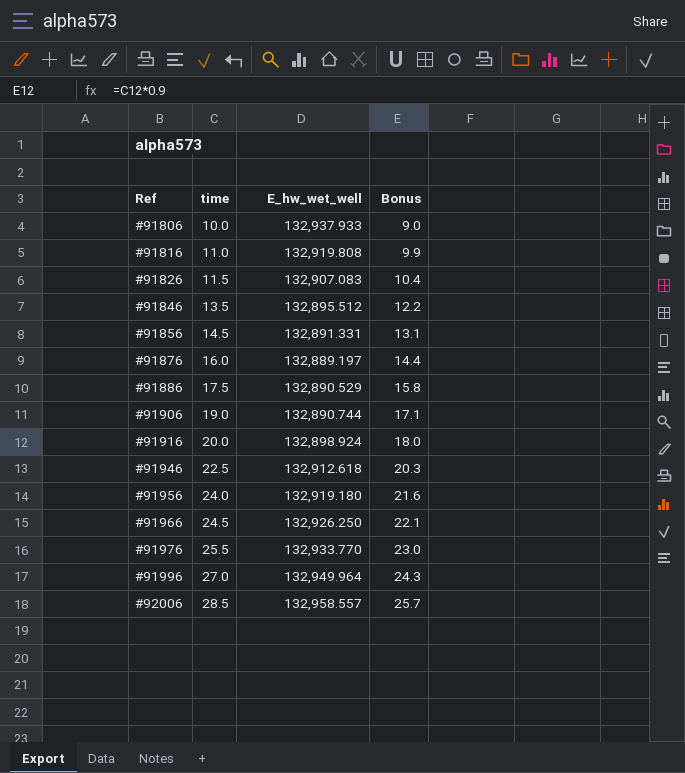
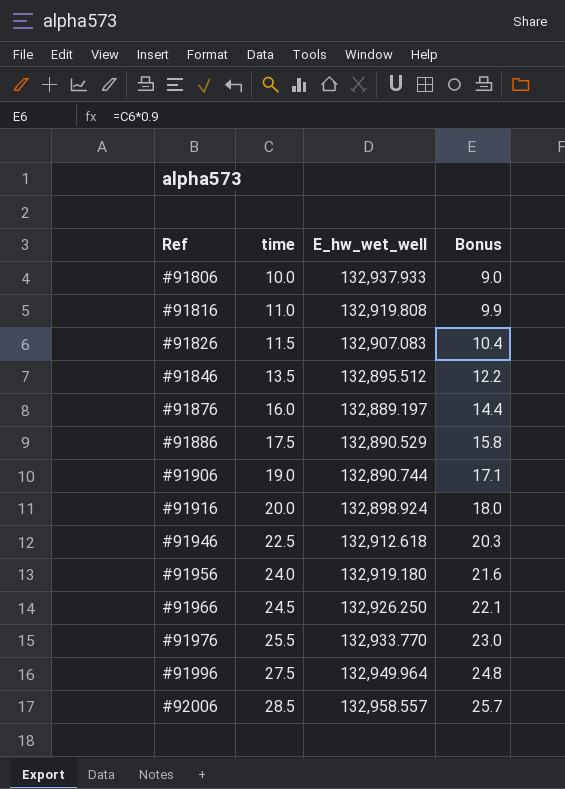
row #91856: 14.5 | 132,891.331 | 13.1 -> none
#91996 | time: 27.0 -> 27.5
#91996 | Bonus: 24.3 -> 24.8

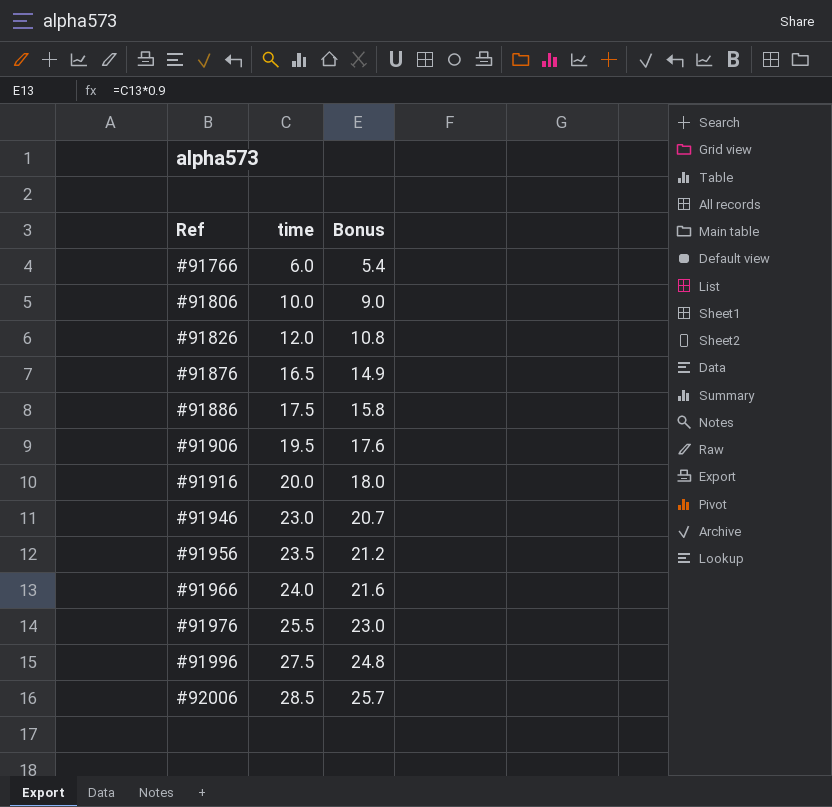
column E_hw_wet_well | position: 3 -> none
row #91816: 11.0 | 132,919.808 | 9.9 -> none
row #91846: 13.5 | 132,895.512 | 12.2 -> none
row #91766: none -> 6.0 | 5.4
#91826 | time: 11.5 -> 12.0
#91826 | Bonus: 10.4 -> 10.8
#91876 | time: 16.0 -> 16.5
#91876 | Bonus: 14.4 -> 14.9
#91906 | time: 19.0 -> 19.5
#91906 | Bonus: 17.1 -> 17.6
#91946 | time: 22.5 -> 23.0
#91946 | Bonus: 20.3 -> 20.7
#91956 | time: 24.0 -> 23.5
#91956 | Bonus: 21.6 -> 21.2
#91966 | time: 24.5 -> 24.0
#91966 | Bonus: 22.1 -> 21.6

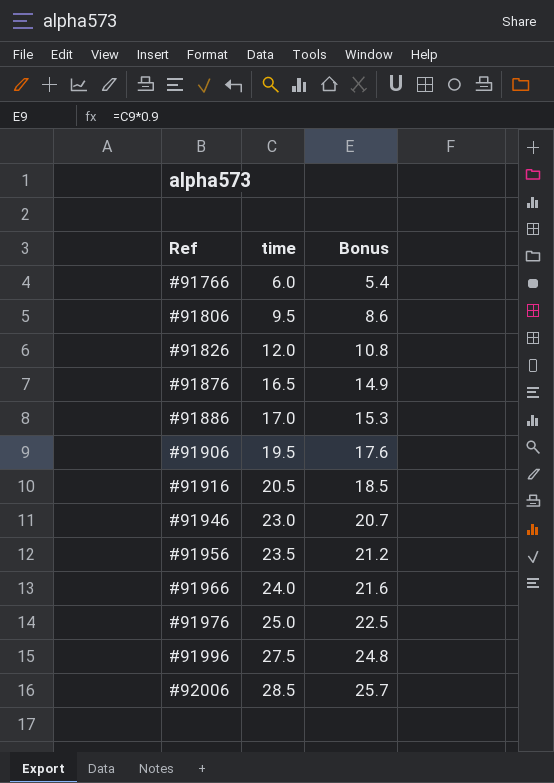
#91806 | time: 10.0 -> 9.5
#91806 | Bonus: 9.0 -> 8.6
#91886 | time: 17.5 -> 17.0
#91886 | Bonus: 15.8 -> 15.3
#91916 | time: 20.0 -> 20.5
#91916 | Bonus: 18.0 -> 18.5
#91976 | time: 25.5 -> 25.0
#91976 | Bonus: 23.0 -> 22.5

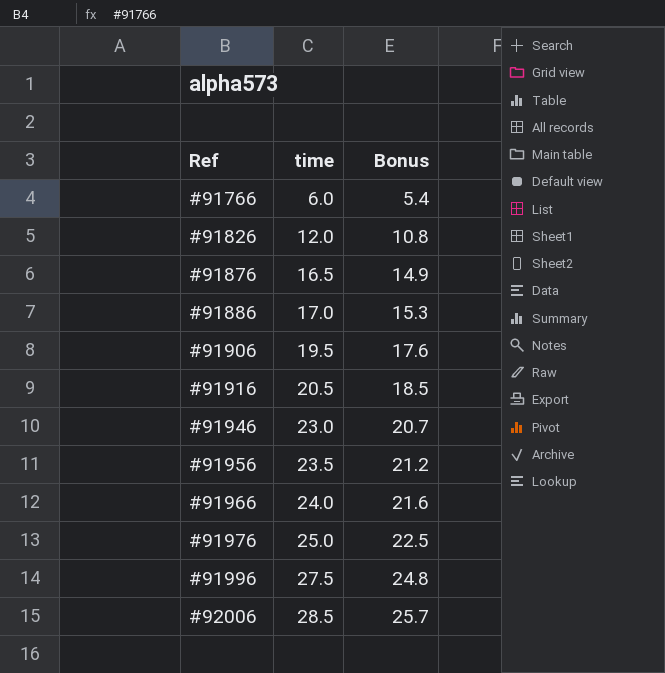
row #91806: 9.5 | 8.6 -> none

